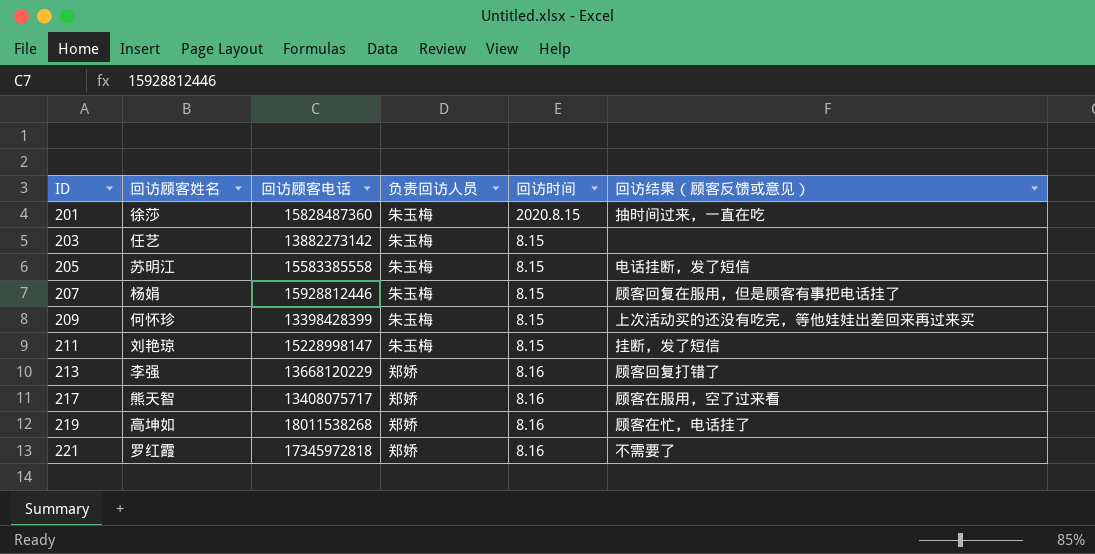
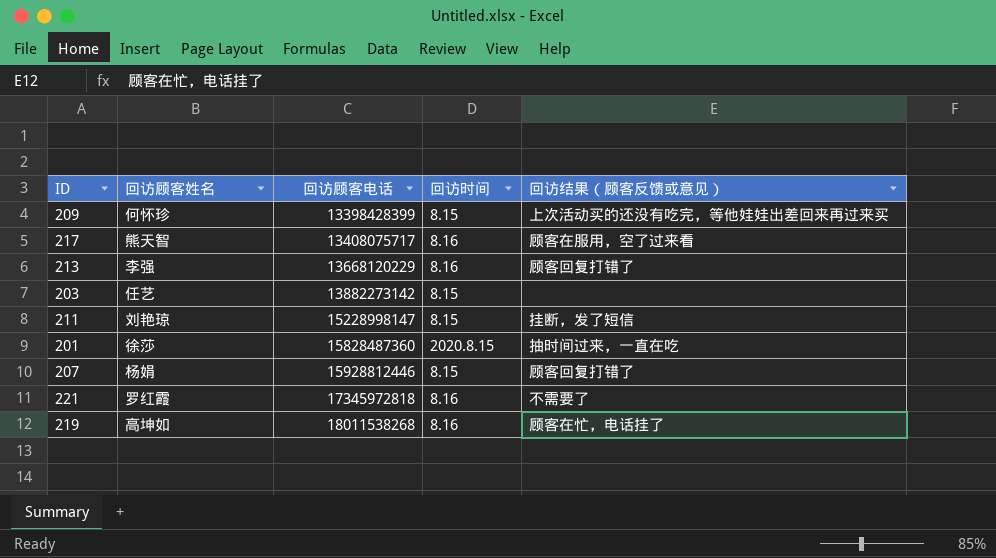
row order: ID ascending -> 回访顾客电话 ascending
column 负责回访人员 | position: 4 -> none
row 205: 苏明江 | 15583385558 | 朱玉梅 | 8.15 | 电话挂断，发了短信 -> none
207 | 回访结果（顾客反馈或意见）: 顾客回复在服用，但是顾客有事把电话挂了 -> 顾客回复打错了

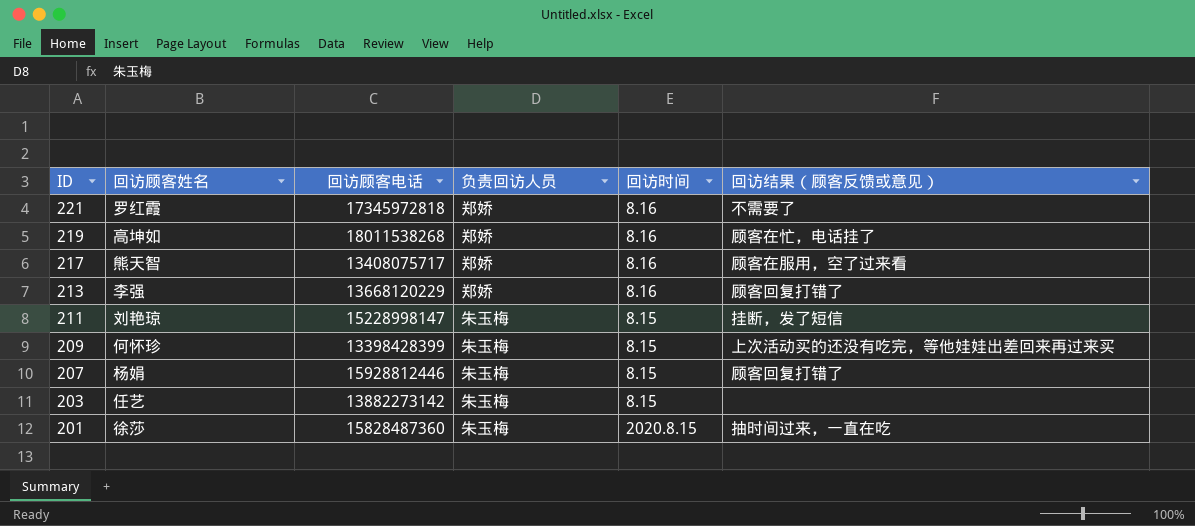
row order: 回访顾客电话 ascending -> ID descending
column 负责回访人员 | position: none -> 4

